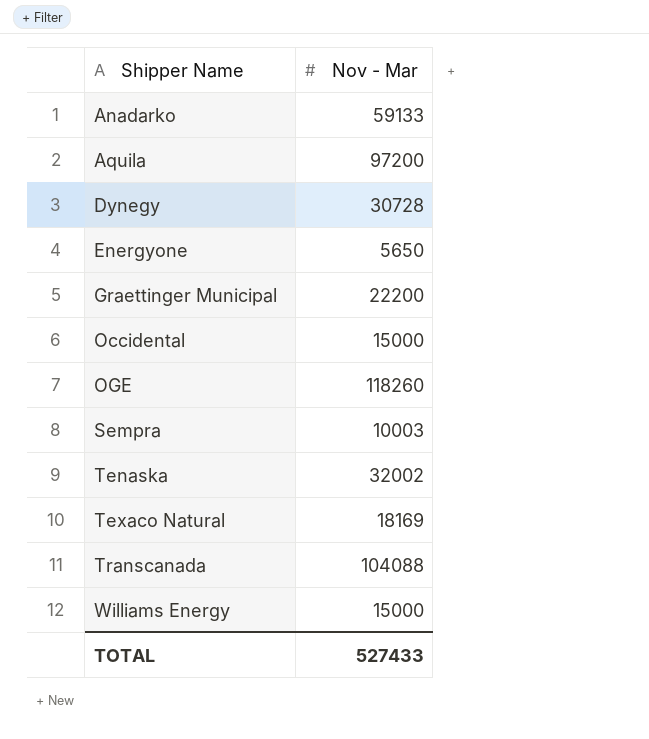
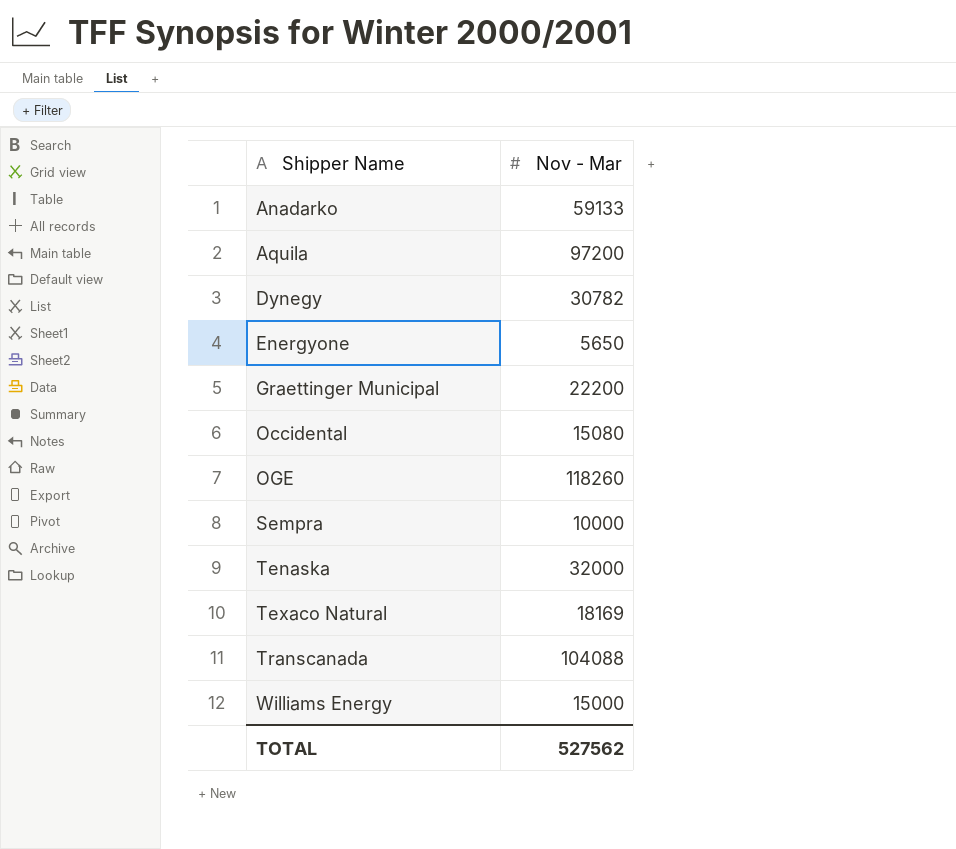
Dynegy | Nov - Mar: 30728 -> 30782
Occidental | Nov - Mar: 15000 -> 15080
Sempra | Nov - Mar: 10003 -> 10000
Tenaska | Nov - Mar: 32002 -> 32000
TOTAL | Nov - Mar: 527433 -> 527562

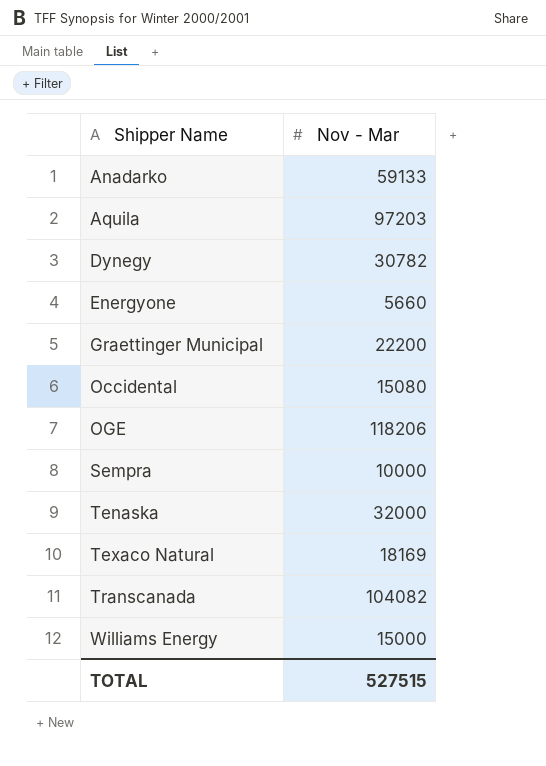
Aquila | Nov - Mar: 97200 -> 97203
Energyone | Nov - Mar: 5650 -> 5660
OGE | Nov - Mar: 118260 -> 118206
Transcanada | Nov - Mar: 104088 -> 104082
TOTAL | Nov - Mar: 527562 -> 527515

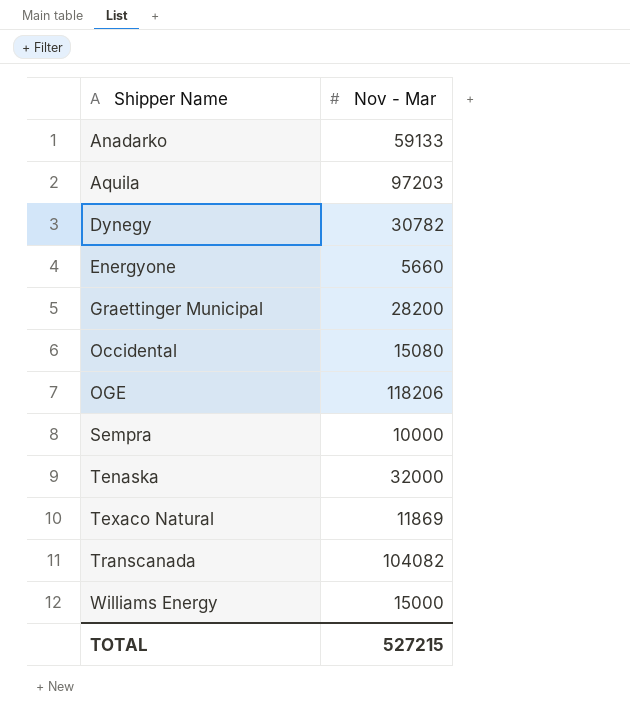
Graettinger Municipal | Nov - Mar: 22200 -> 28200
Texaco Natural | Nov - Mar: 18169 -> 11869
TOTAL | Nov - Mar: 527515 -> 527215

